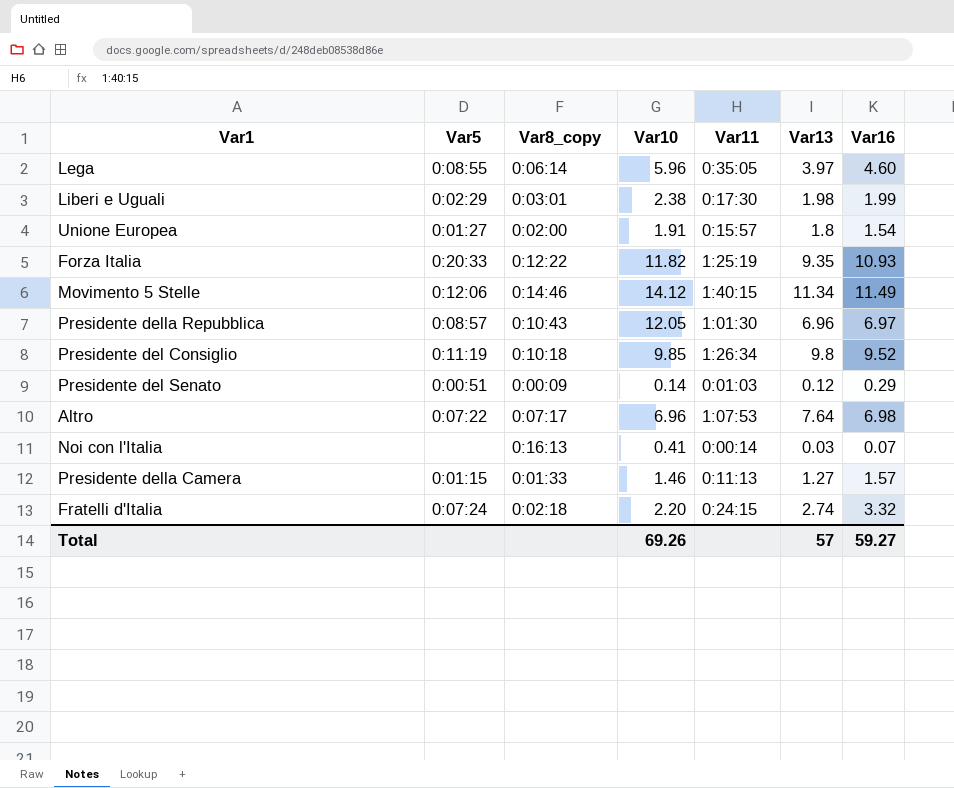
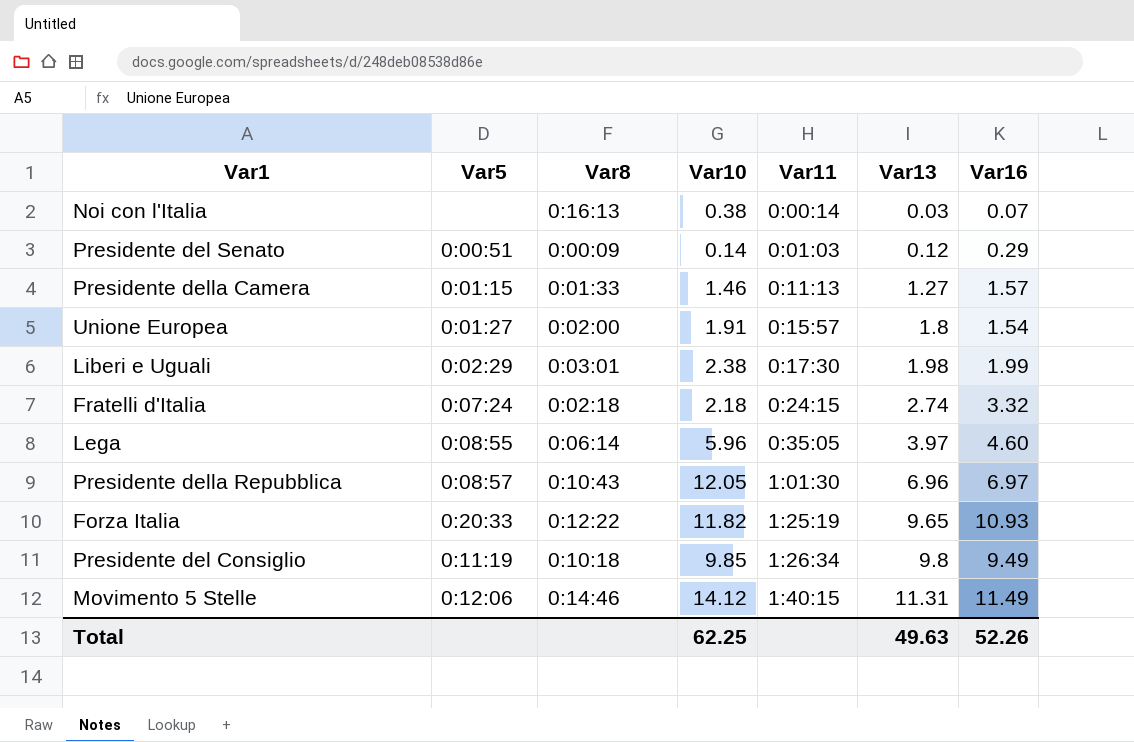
row order: none -> Var11 ascending
column name: Var8_copy -> Var8
row Altro: 0:07:22 | 0:07:17 | 6.96 | 1:07:53 | 7.64 | 6.98 -> none
Noi con l'Italia | Var10: 0.41 -> 0.38
Fratelli d'Italia | Var10: 2.20 -> 2.18
Forza Italia | Var13: 9.35 -> 9.65
Presidente del Consiglio | Var16: 9.52 -> 9.49
Movimento 5 Stelle | Var13: 11.34 -> 11.31
Total | Var10: 69.26 -> 62.25
Total | Var13: 57 -> 49.63
Total | Var16: 59.27 -> 52.26

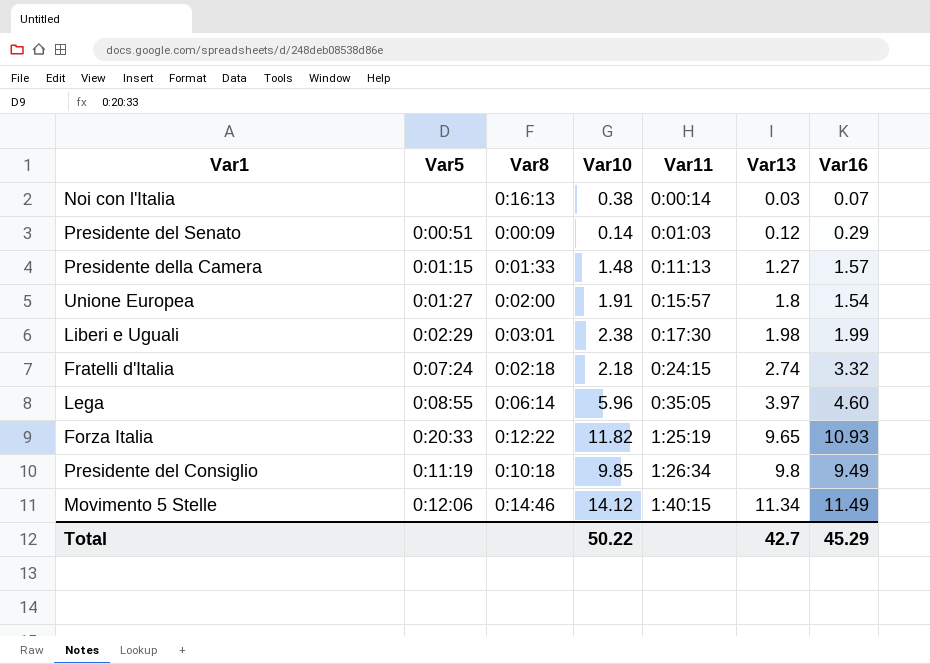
row Presidente della Repubblica: 0:08:57 | 0:10:43 | 12.05 | 1:01:30 | 6.96 | 6.97 -> none
Presidente della Camera | Var10: 1.46 -> 1.48
Movimento 5 Stelle | Var13: 11.31 -> 11.34
Total | Var10: 62.25 -> 50.22
Total | Var13: 49.63 -> 42.7
Total | Var16: 52.26 -> 45.29

